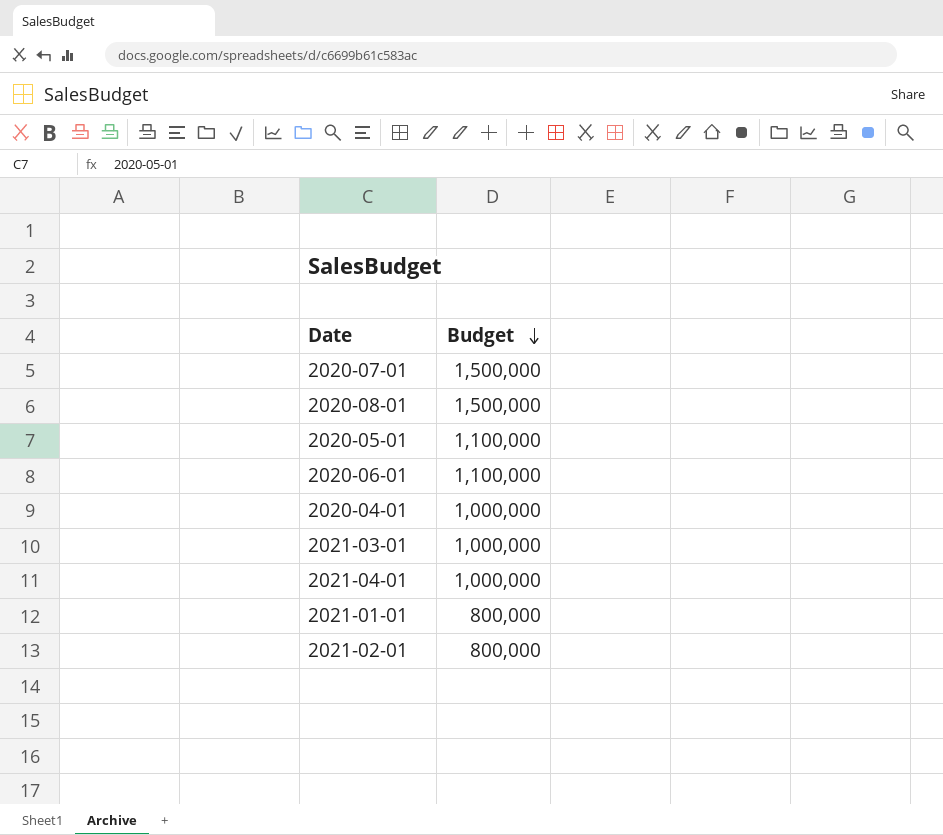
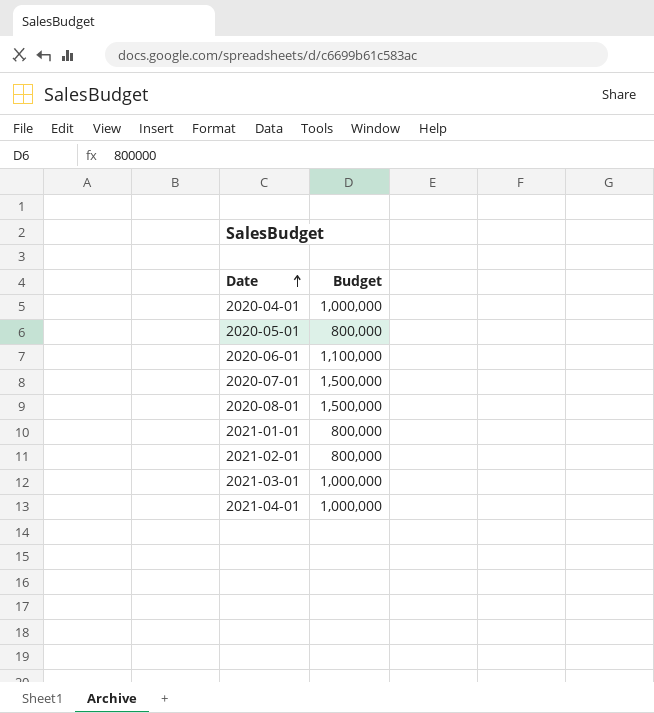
row order: Budget descending -> Date ascending
2020-05-01 | Budget: 1,100,000 -> 800,000

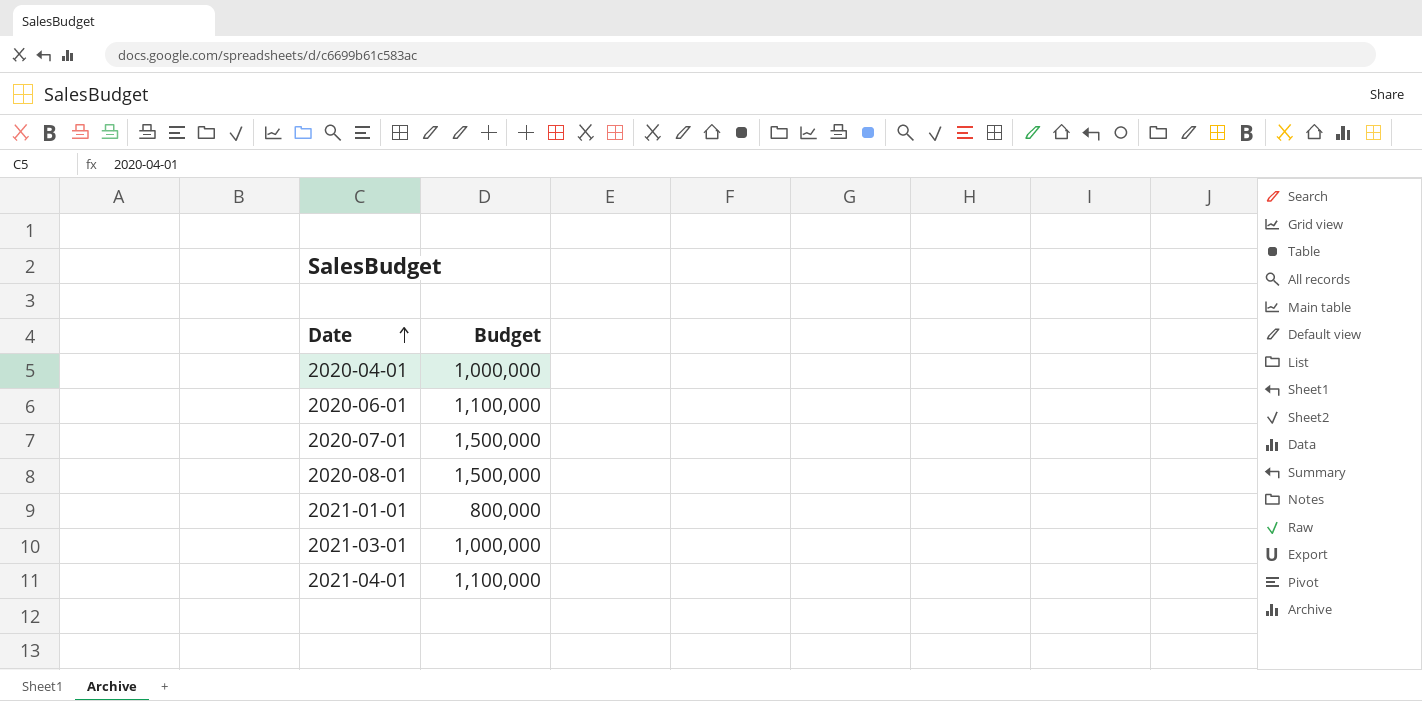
row 2020-05-01: 800,000 -> none
row 2021-02-01: 800,000 -> none
2021-04-01 | Budget: 1,000,000 -> 1,100,000

